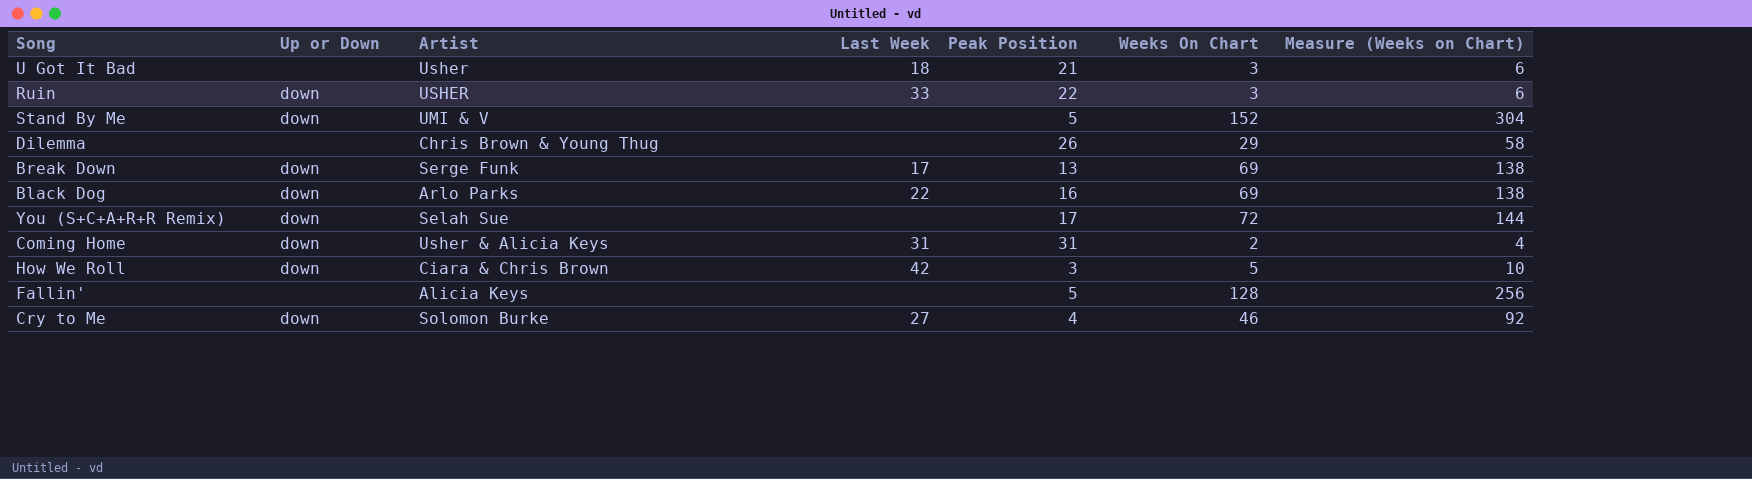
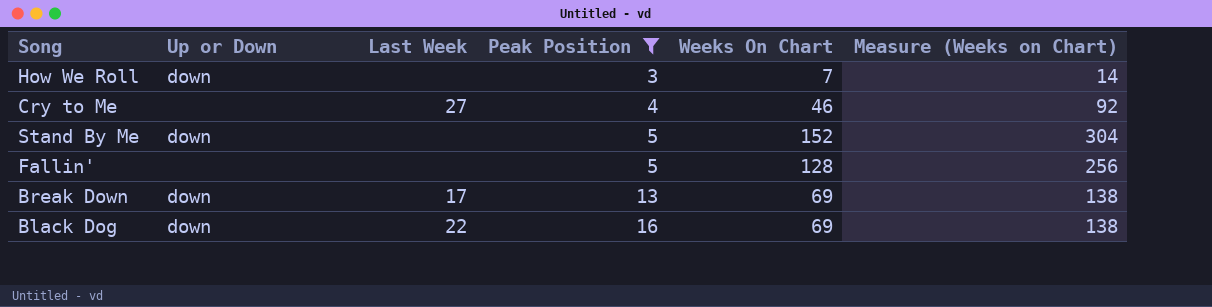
filter: none -> Peak Position <= 16
row order: none -> Peak Position ascending
column Artist | position: 3 -> none
How We Roll | Last Week: 42 -> none
How We Roll | Weeks On Chart: 5 -> 7
How We Roll | Measure (Weeks on Chart): 10 -> 14
Cry to Me | Up or Down: down -> none

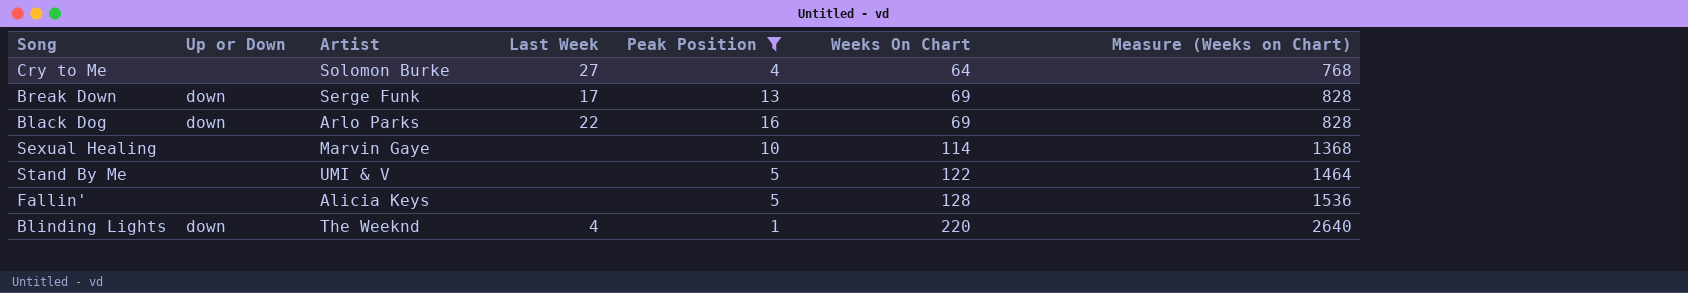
row order: Peak Position ascending -> Weeks On Chart ascending
column Artist | position: none -> 3
column Measure (Weeks on Chart) | formula: [Weeks On Chart] * 2 -> [Weeks On Chart] * 12
row How We Roll: down | none | 3 | 7 | 14 -> none
Cry to Me | Weeks On Chart: 46 -> 64
row Sexual Healing: none -> none | Marvin Gaye | none | 10 | 114 | 1368
Stand By Me | Up or Down: down -> none
Stand By Me | Weeks On Chart: 152 -> 122
row Blinding Lights: none -> down | The Weeknd | 4 | 1 | 220 | 2640

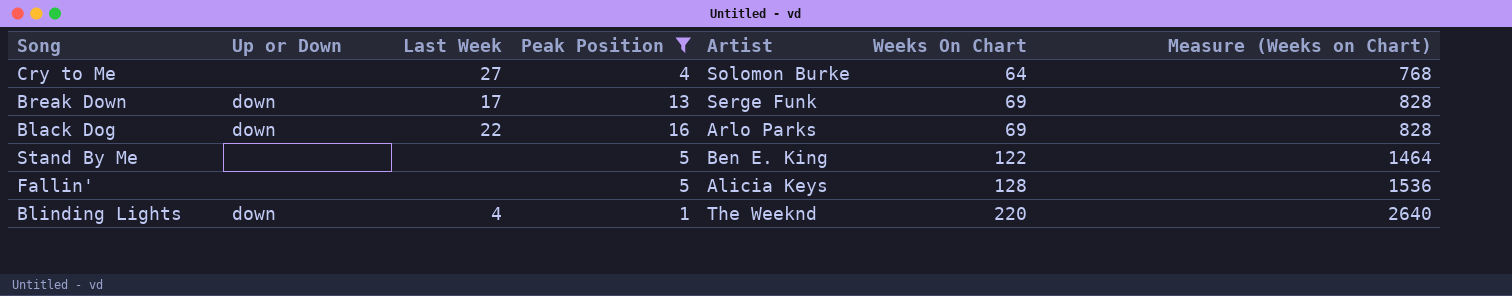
column Artist | position: 3 -> 5
row Sexual Healing: none | Marvin Gaye | none | 10 | 114 | 1368 -> none
Stand By Me | Artist: UMI & V -> Ben E. King

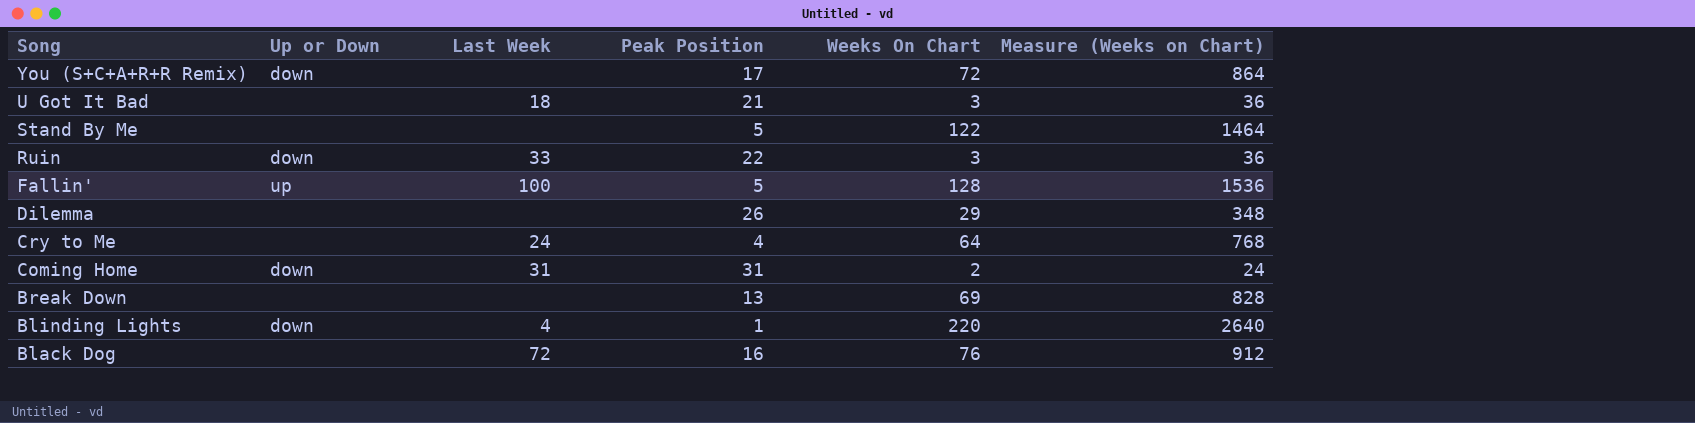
filter: Peak Position <= 16 -> none
row order: Weeks On Chart ascending -> Song descending
column Artist | position: 5 -> none
Fallin' | Up or Down: none -> up
Fallin' | Last Week: none -> 100
Cry to Me | Last Week: 27 -> 24
Break Down | Up or Down: down -> none
Break Down | Last Week: 17 -> none
Black Dog | Up or Down: down -> none
Black Dog | Last Week: 22 -> 72
Black Dog | Weeks On Chart: 69 -> 76
Black Dog | Measure (Weeks on Chart): 828 -> 912

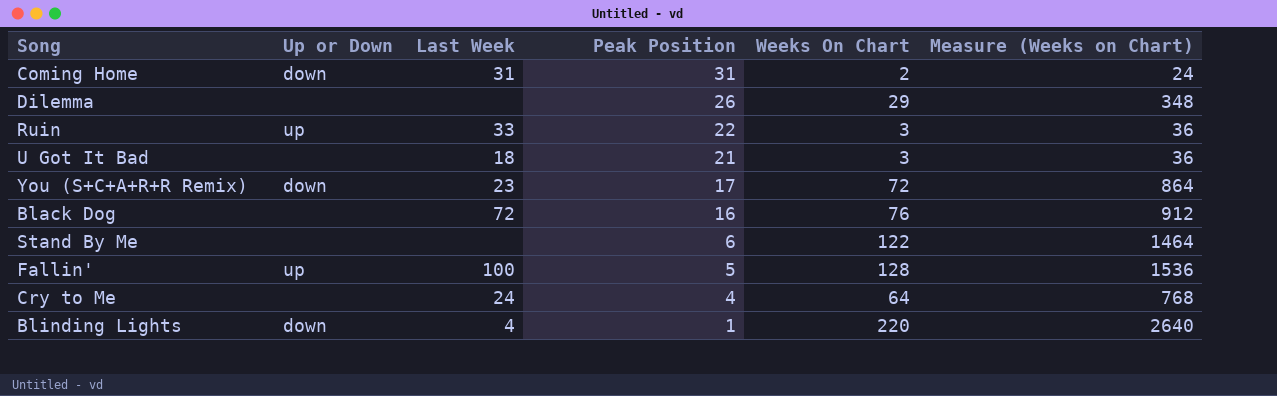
row order: Song descending -> Peak Position descending
row Break Down: none | none | 13 | 69 | 828 -> none
Ruin | Up or Down: down -> up
You (S+C+A+R+R Remix) | Last Week: none -> 23
Stand By Me | Peak Position: 5 -> 6

